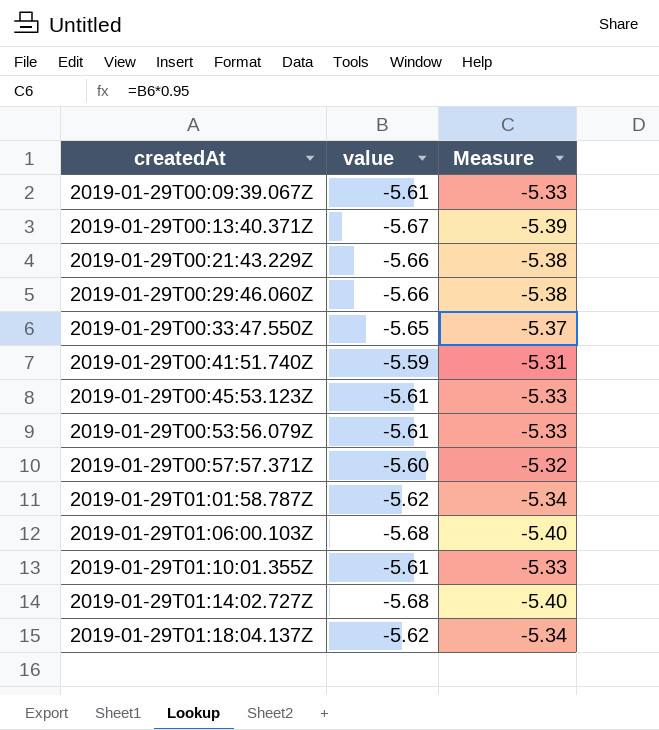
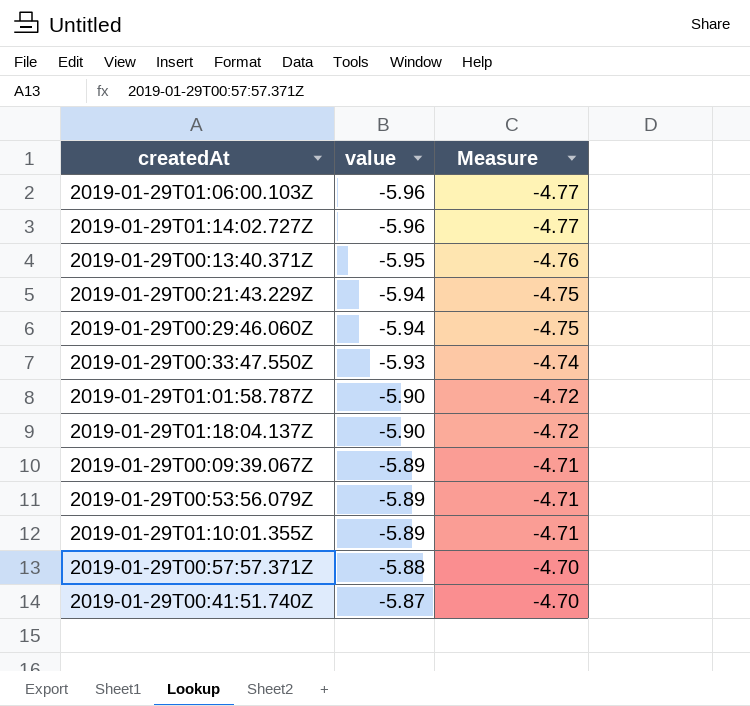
row order: createdAt ascending -> value ascending
column Measure | formula: [value] * 0.95 -> [value] * 0.8
row 2019-01-29T00:45:53.123Z: -5.61 | -5.33 -> none
2019-01-29T01:06:00.103Z | value: -5.68 -> -5.96
2019-01-29T01:14:02.727Z | value: -5.68 -> -5.96
2019-01-29T00:13:40.371Z | value: -5.67 -> -5.95
2019-01-29T00:21:43.229Z | value: -5.66 -> -5.94
2019-01-29T00:29:46.060Z | value: -5.66 -> -5.94
2019-01-29T00:33:47.550Z | value: -5.65 -> -5.93
2019-01-29T01:01:58.787Z | value: -5.62 -> -5.90
2019-01-29T01:18:04.137Z | value: -5.62 -> -5.90
2019-01-29T00:09:39.067Z | value: -5.61 -> -5.89
2019-01-29T00:53:56.079Z | value: -5.61 -> -5.89
2019-01-29T01:10:01.355Z | value: -5.61 -> -5.89
2019-01-29T00:57:57.371Z | value: -5.60 -> -5.88
2019-01-29T00:41:51.740Z | value: -5.59 -> -5.87

